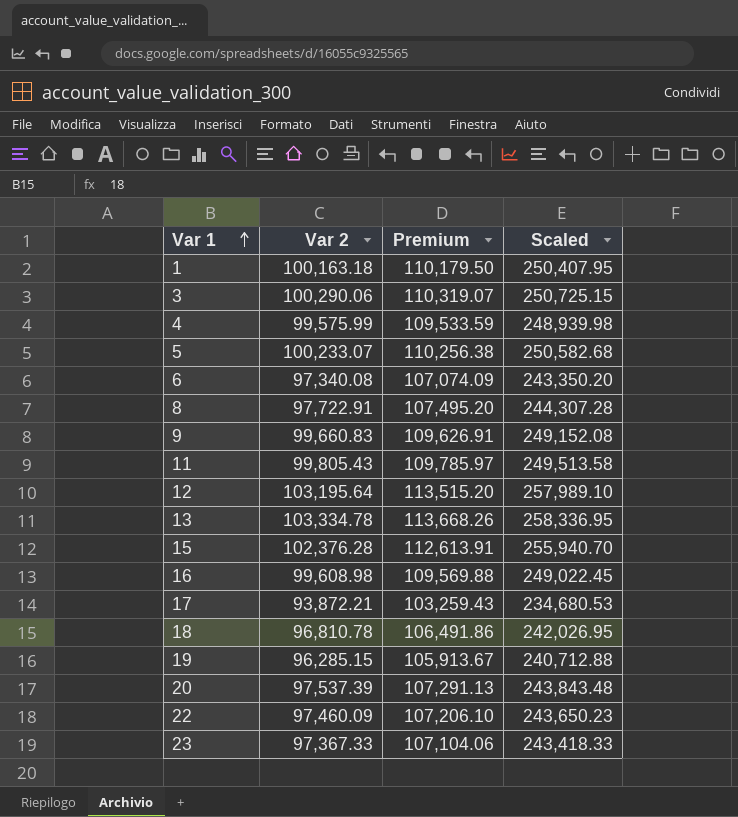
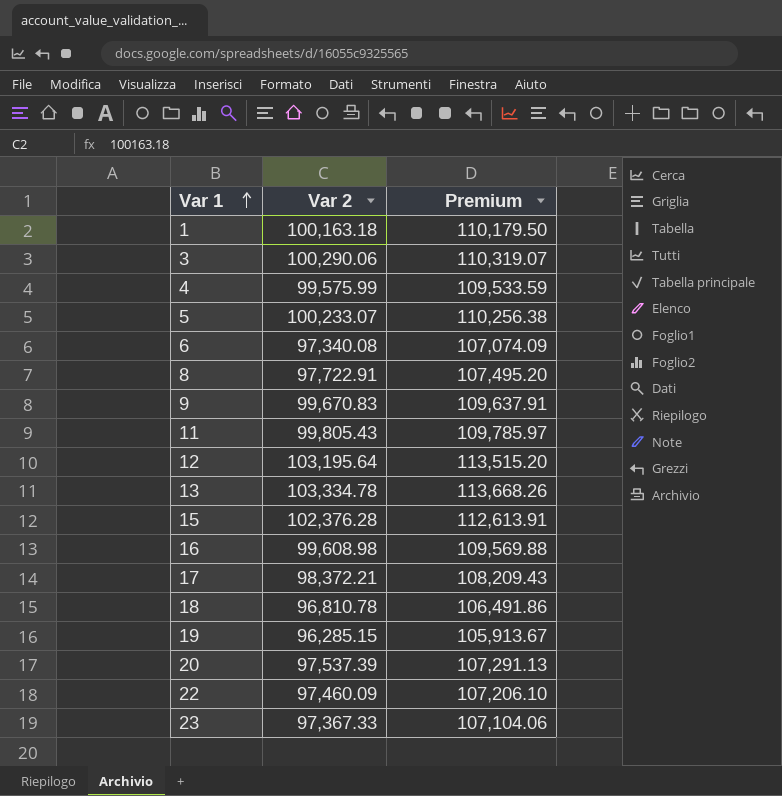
column Scaled | formula: [Var 2] * 2.5 -> none
9 | Var 2: 99,660.83 -> 99,670.83
9 | Premium: 109,626.91 -> 109,637.91
17 | Var 2: 93,872.21 -> 98,372.21
17 | Premium: 103,259.43 -> 108,209.43

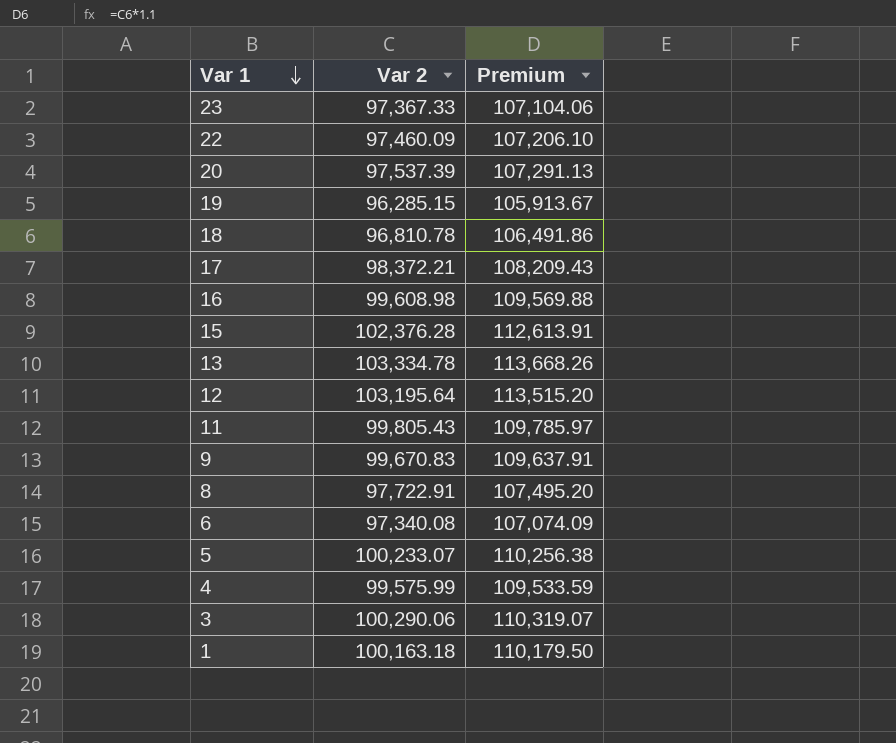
row order: Var 1 ascending -> Var 1 descending

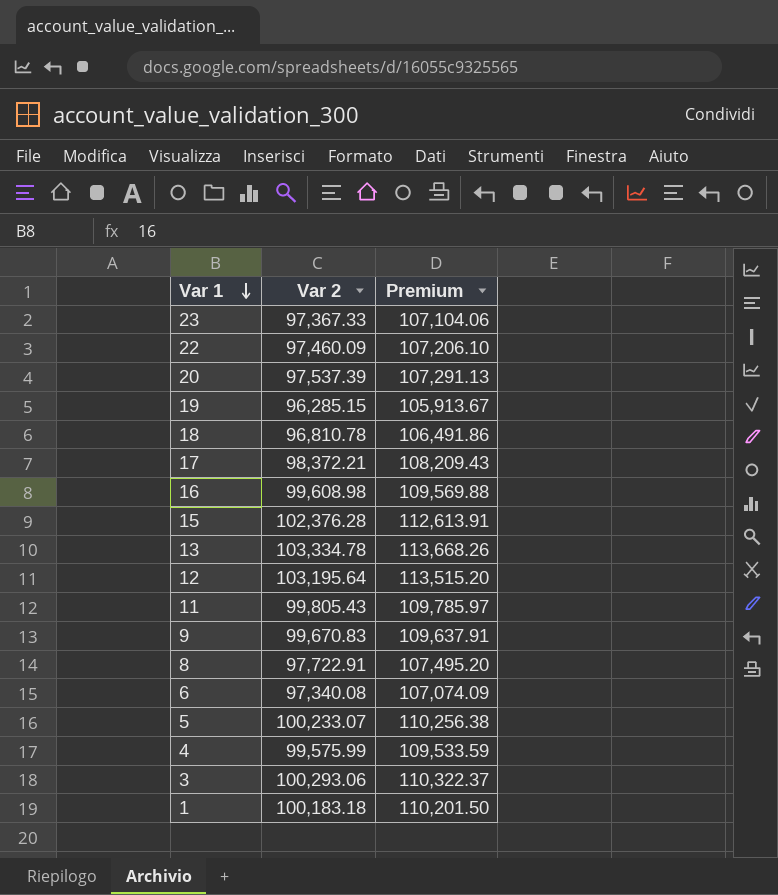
3 | Var 2: 100,290.06 -> 100,293.06
3 | Premium: 110,319.07 -> 110,322.37
1 | Var 2: 100,163.18 -> 100,183.18
1 | Premium: 110,179.50 -> 110,201.50

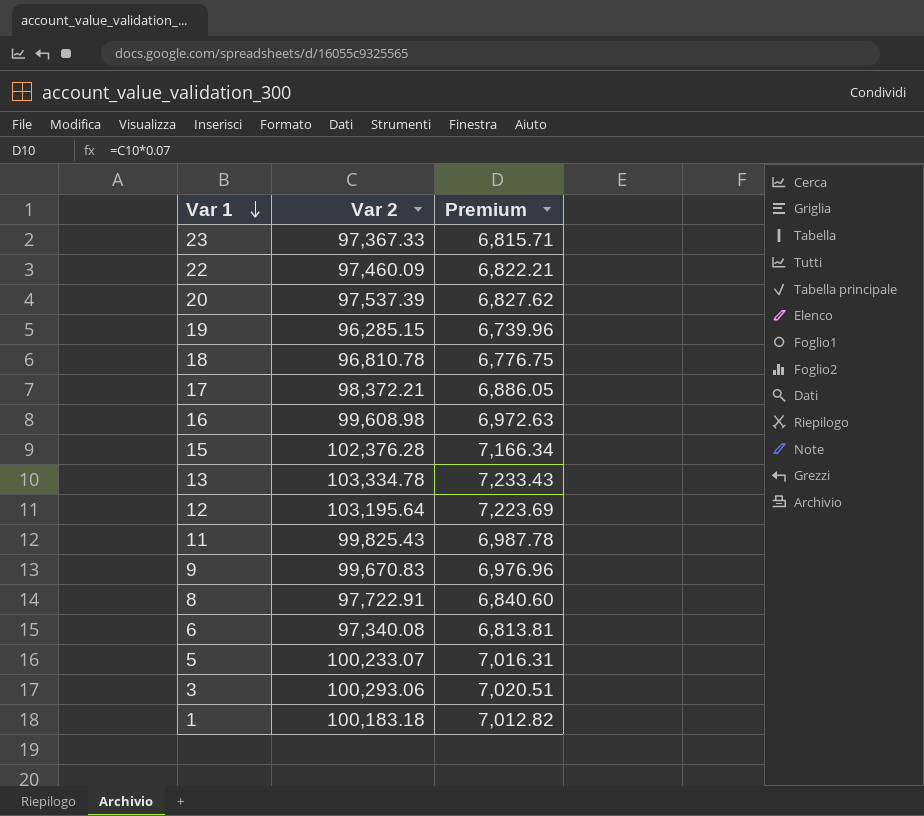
column Premium | formula: [Var 2] * 1.1 -> [Var 2] * 0.07
row 4: 99,575.99 | 109,533.59 -> none
11 | Var 2: 99,805.43 -> 99,825.43

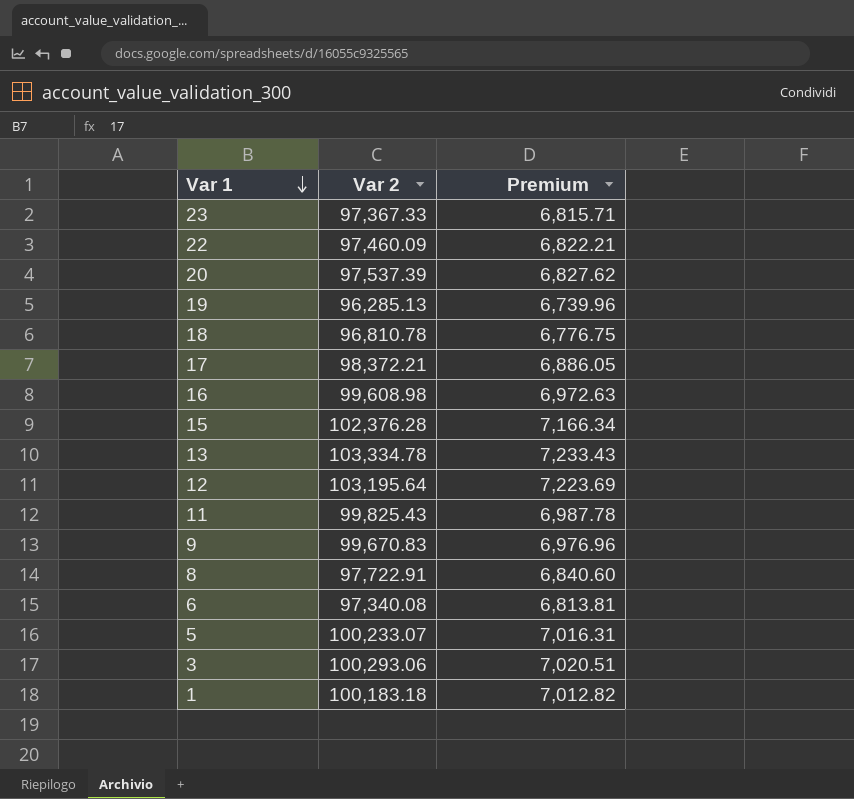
19 | Var 2: 96,285.15 -> 96,285.13

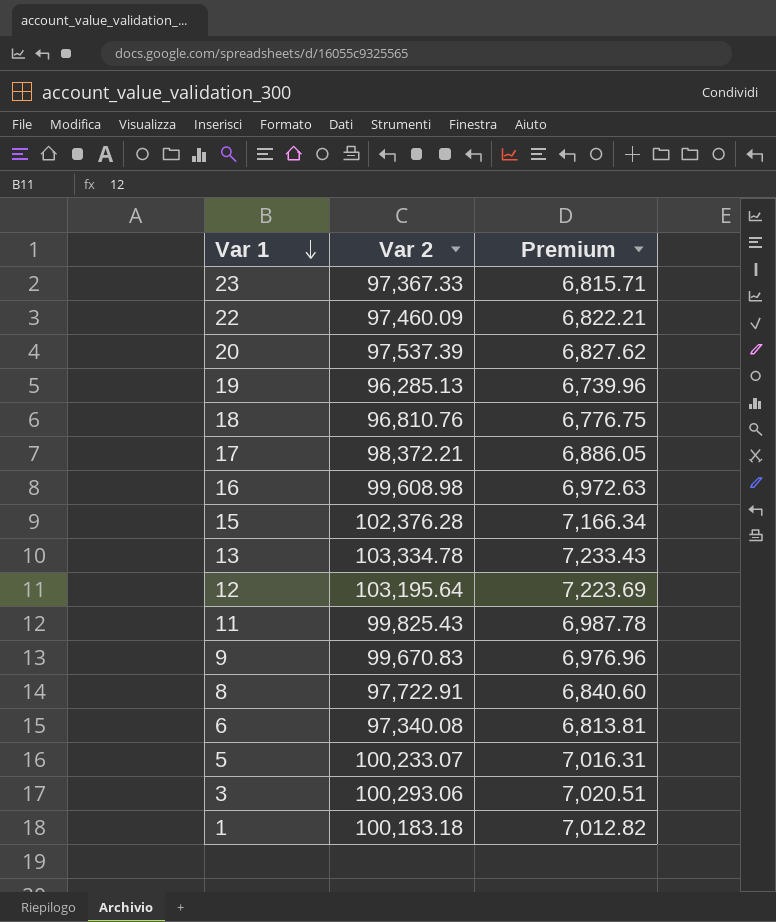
18 | Var 2: 96,810.78 -> 96,810.76

